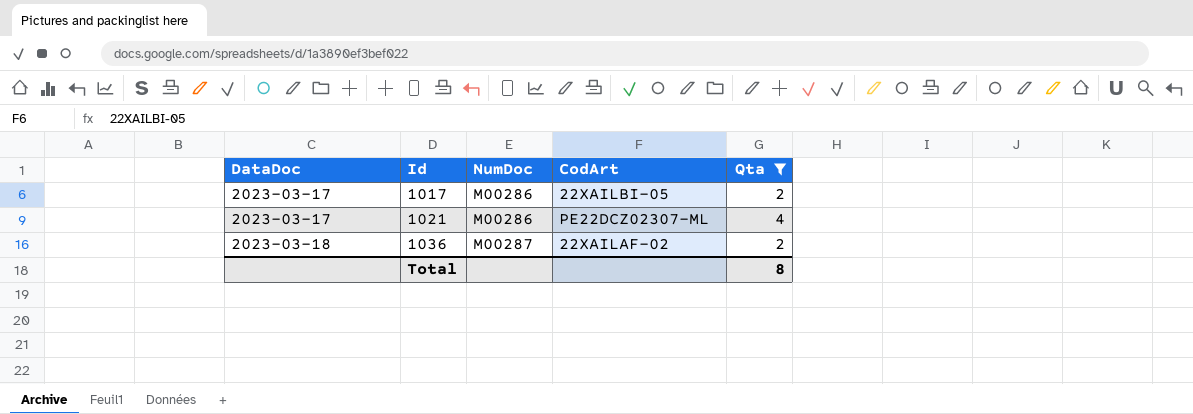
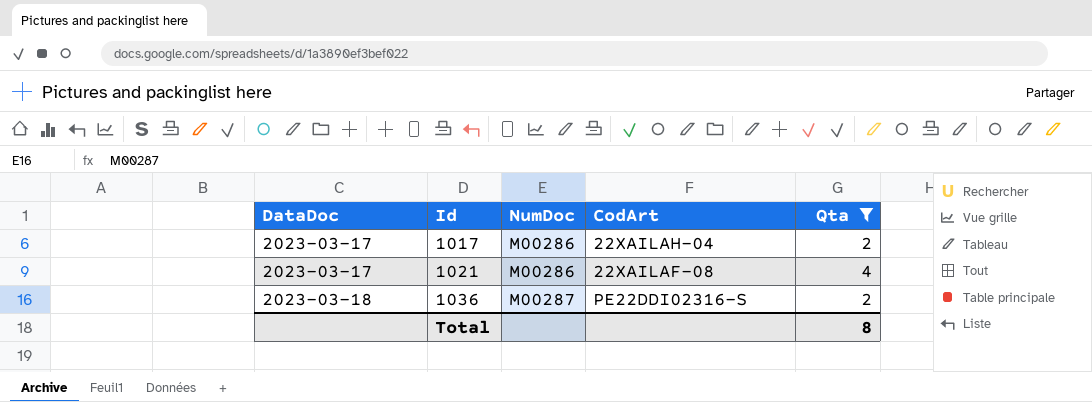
1017 | CodArt: 22XAILBI-05 -> 22XAILAH-04
1021 | CodArt: PE22DCZ02307-ML -> 22XAILAF-08
1036 | CodArt: 22XAILAF-02 -> PE22DDI02316-S

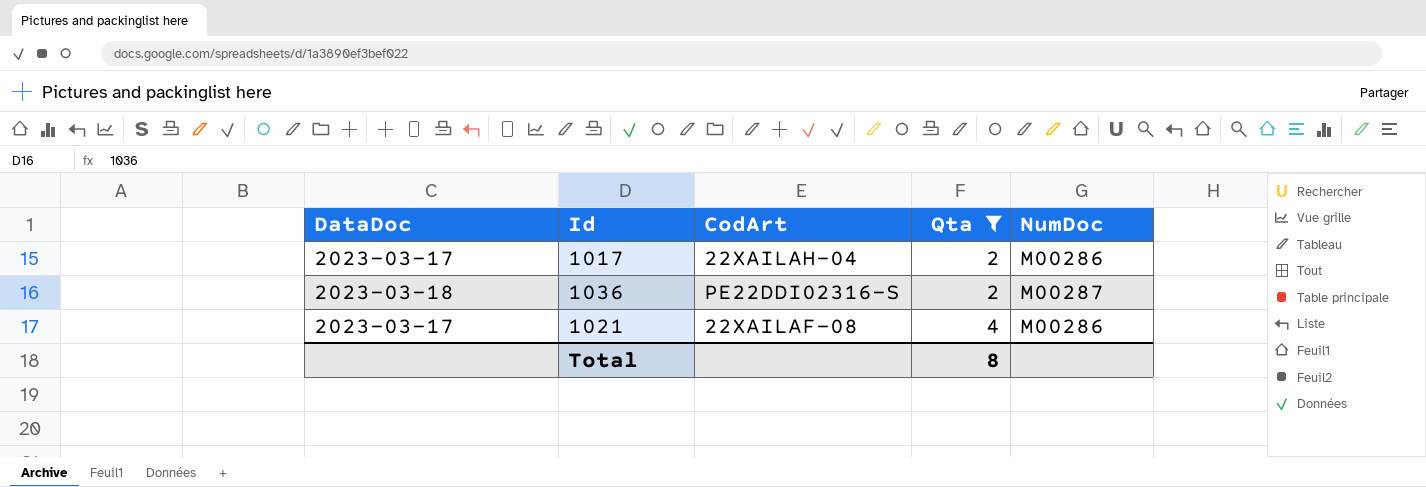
row order: DataDoc ascending -> Qta ascending
column NumDoc | position: 3 -> 5

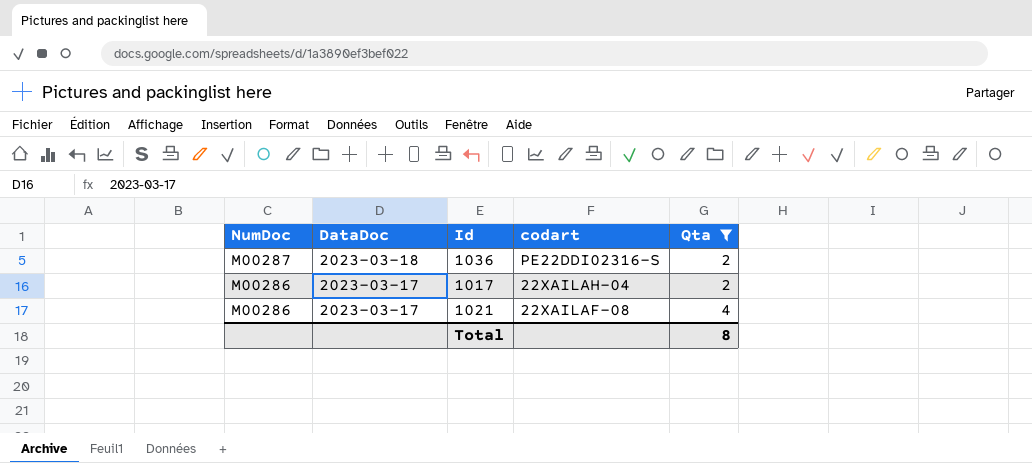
row order: Qta ascending -> NumDoc descending
column NumDoc | position: 5 -> 1
column name: CodArt -> codart

